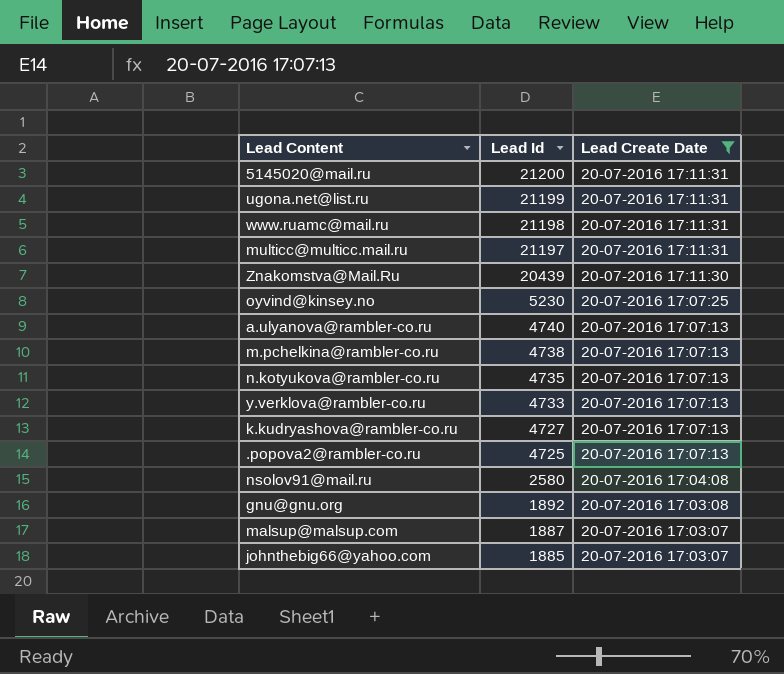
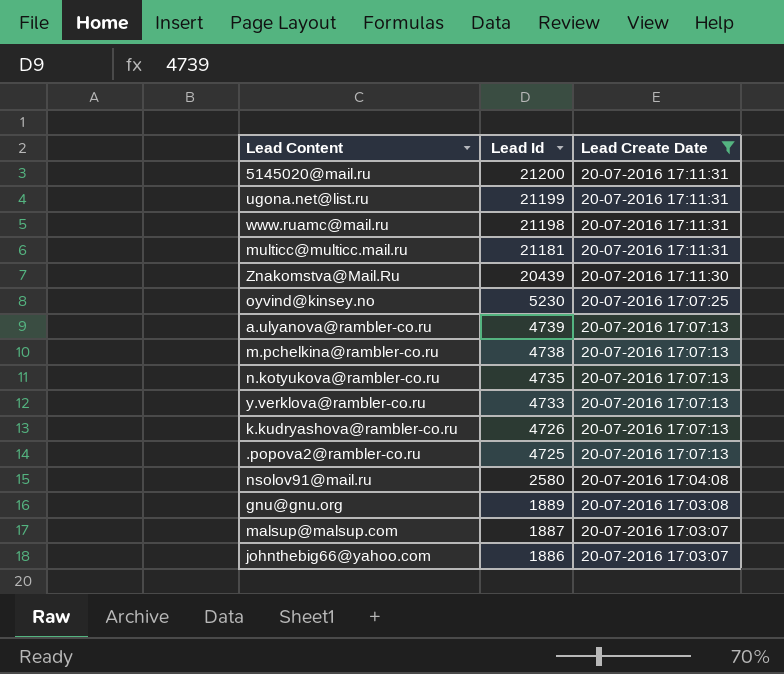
multicc@multicc.mail.ru | Lead Id: 21197 -> 21181
a.ulyanova@rambler-co.ru | Lead Id: 4740 -> 4739
k.kudryashova@rambler-co.ru | Lead Id: 4727 -> 4726
gnu@gnu.org | Lead Id: 1892 -> 1889
johnthebig66@yahoo.com | Lead Id: 1885 -> 1886

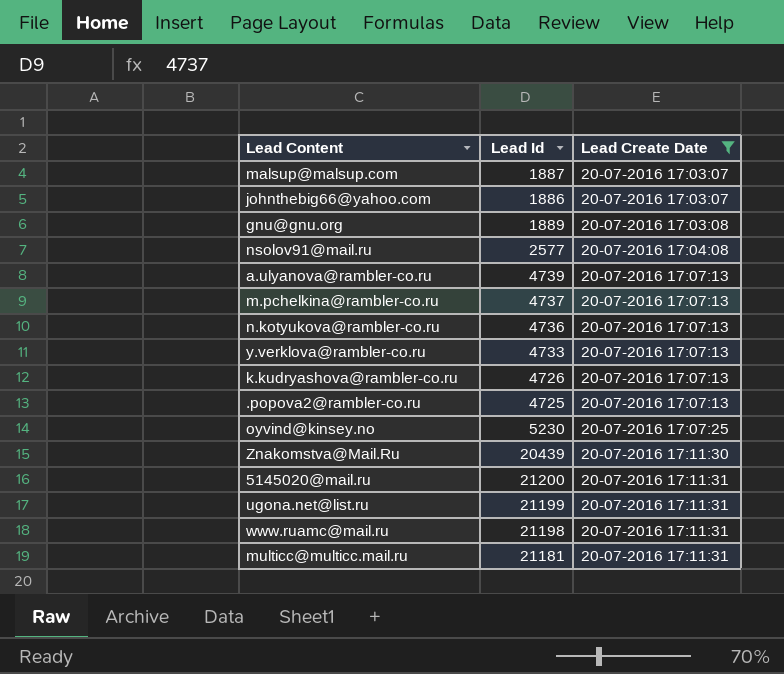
row order: Lead Id descending -> Lead Create Date ascending
nsolov91@mail.ru | Lead Id: 2580 -> 2577
m.pchelkina@rambler-co.ru | Lead Id: 4738 -> 4737
n.kotyukova@rambler-co.ru | Lead Id: 4735 -> 4736

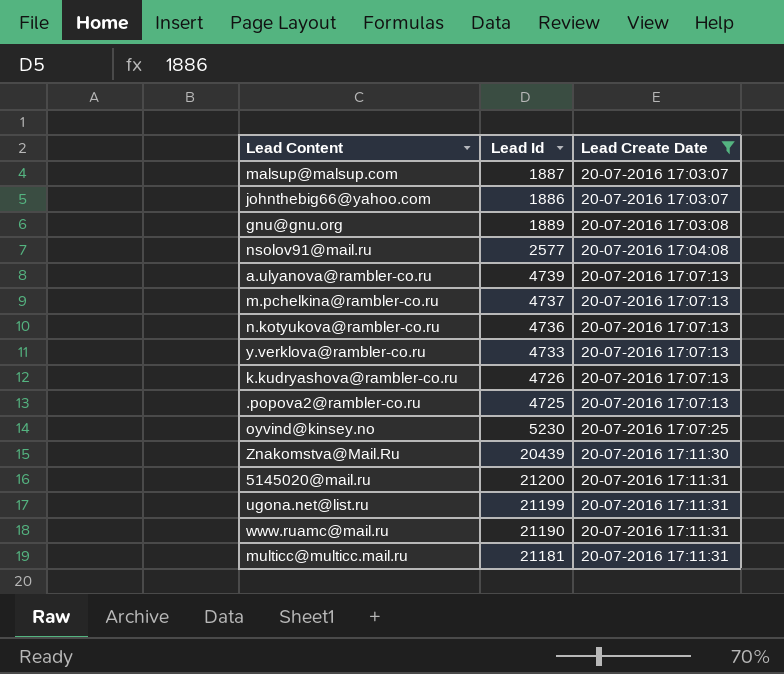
www.ruamc@mail.ru | Lead Id: 21198 -> 21190

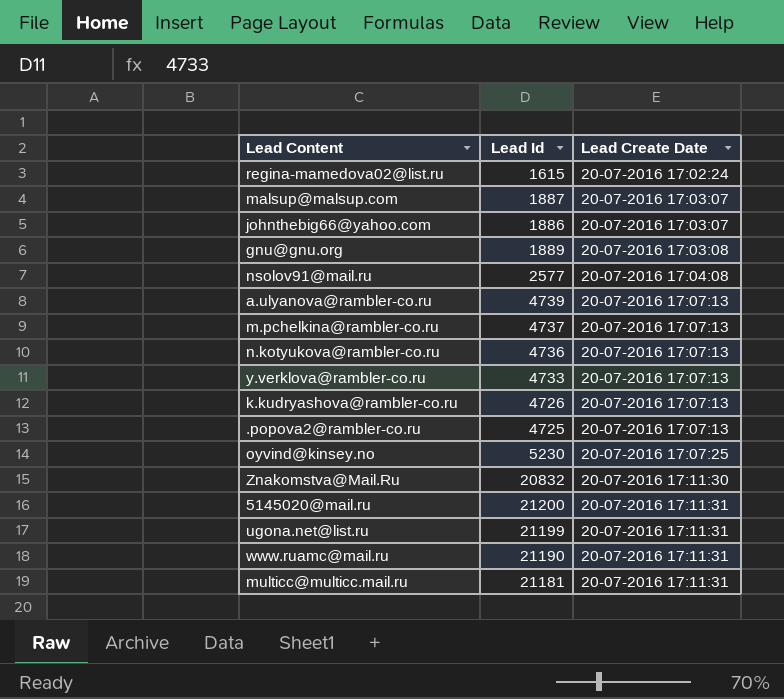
filter: Lead Create Date != 20-07-2016 17:02:24 -> none
Znakomstva@Mail.Ru | Lead Id: 20439 -> 20832

